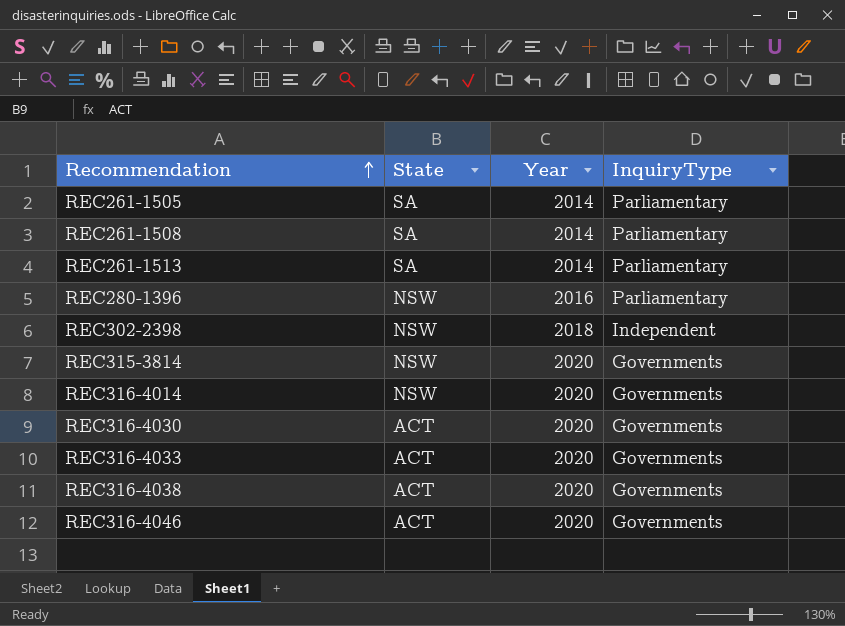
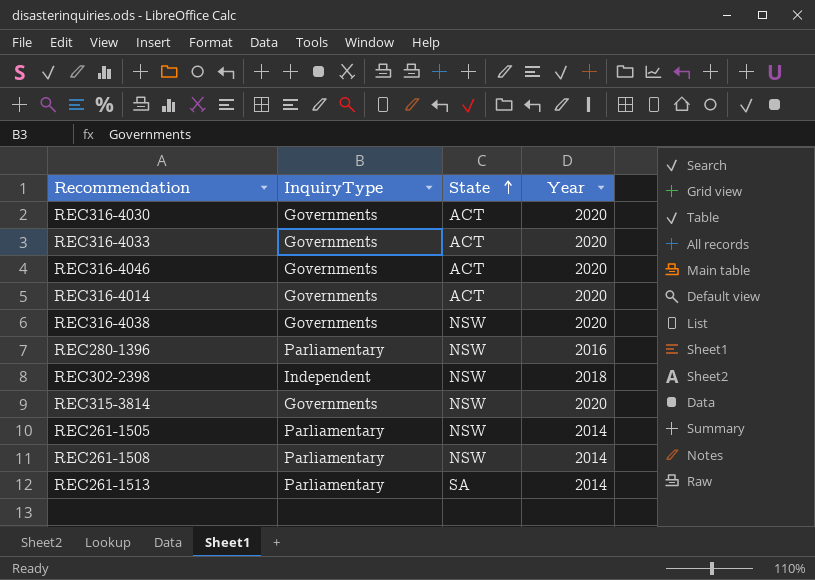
row order: Recommendation ascending -> State ascending
column InquiryType | position: 4 -> 2
REC316-4014 | State: NSW -> ACT
REC316-4038 | State: ACT -> NSW
REC261-1505 | State: SA -> NSW
REC261-1508 | State: SA -> NSW

